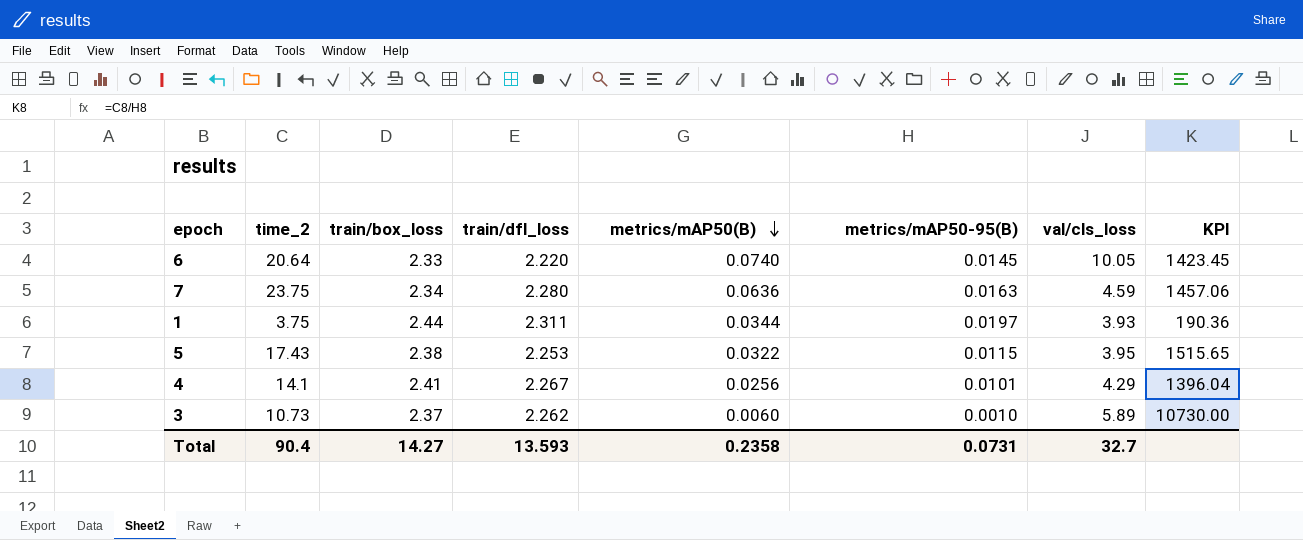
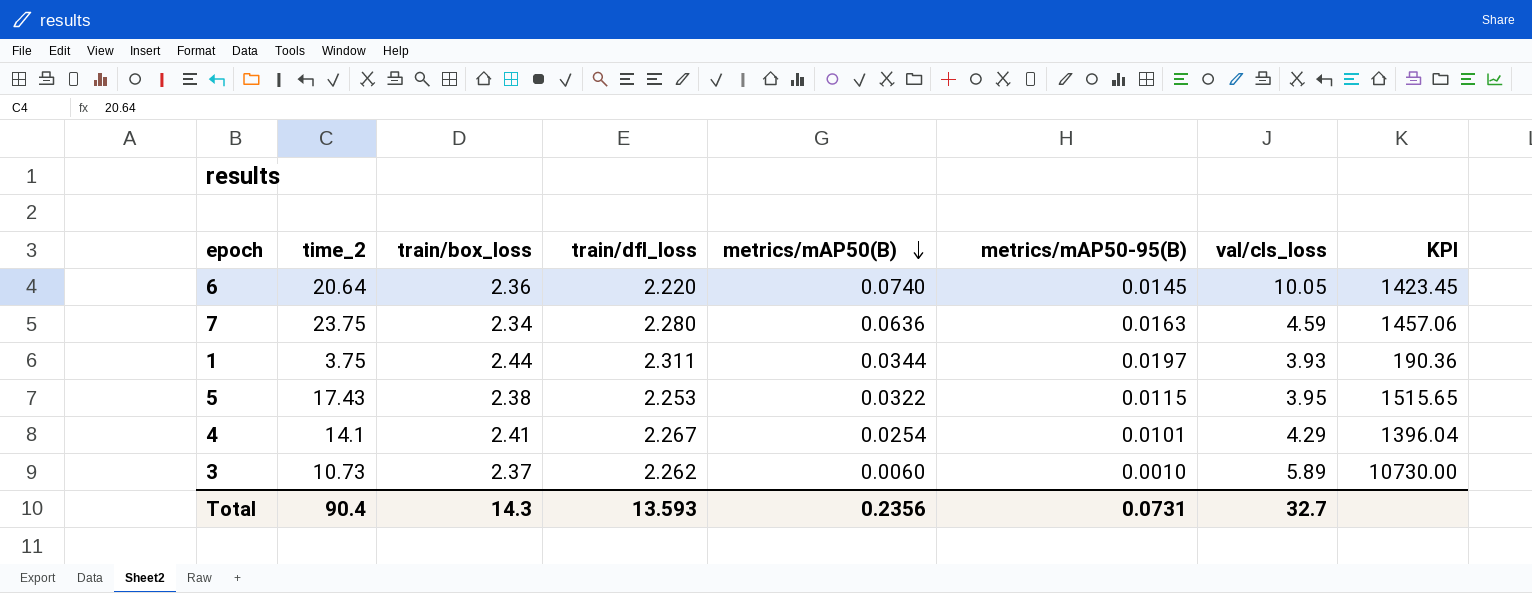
6 | train/box_loss: 2.33 -> 2.36
4 | metrics/mAP50(B): 0.0256 -> 0.0254
Total | train/box_loss: 14.27 -> 14.3
Total | metrics/mAP50(B): 0.2358 -> 0.2356

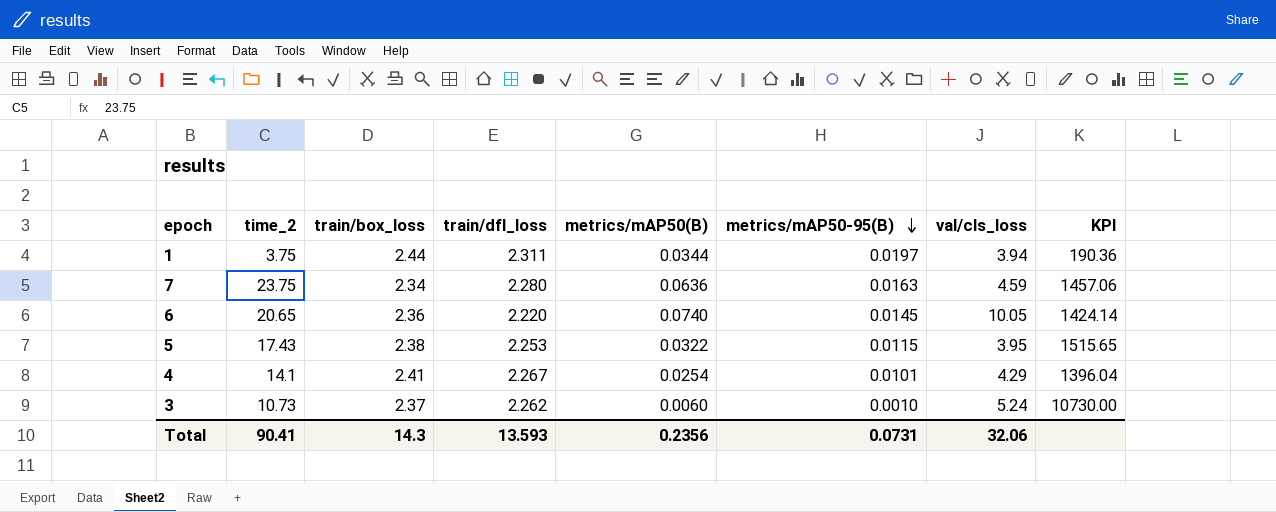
row order: metrics/mAP50(B) descending -> metrics/mAP50-95(B) descending
1 | val/cls_loss: 3.93 -> 3.94
6 | time_2: 20.64 -> 20.65
6 | KPI: 1423.45 -> 1424.14
3 | val/cls_loss: 5.89 -> 5.24
Total | time_2: 90.4 -> 90.41
Total | val/cls_loss: 32.7 -> 32.06

